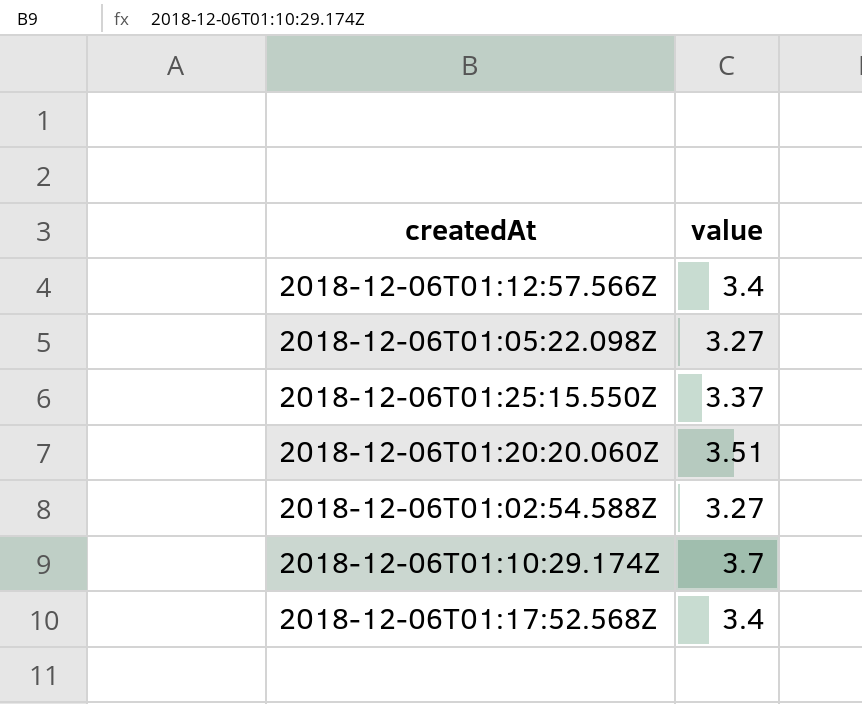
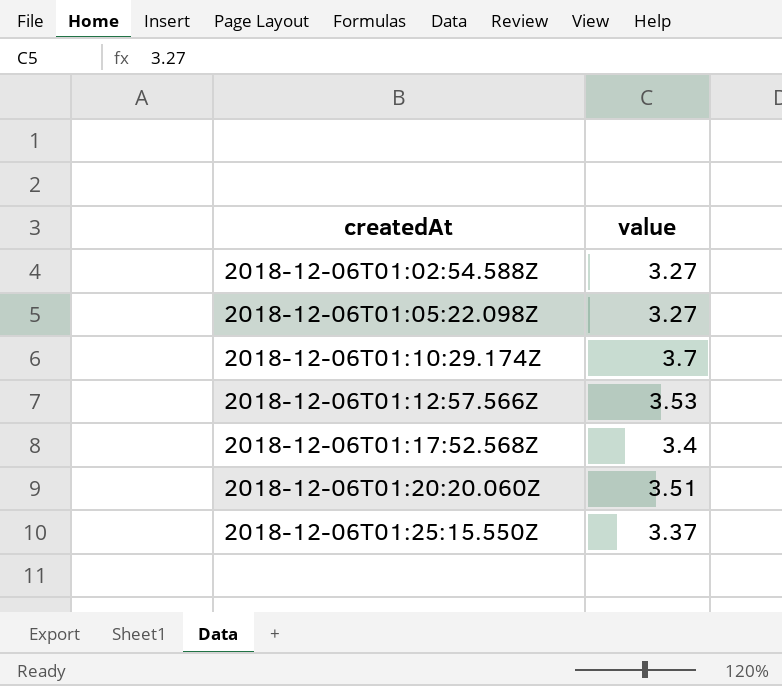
row order: none -> createdAt ascending
2018-12-06T01:12:57.566Z | value: 3.4 -> 3.53

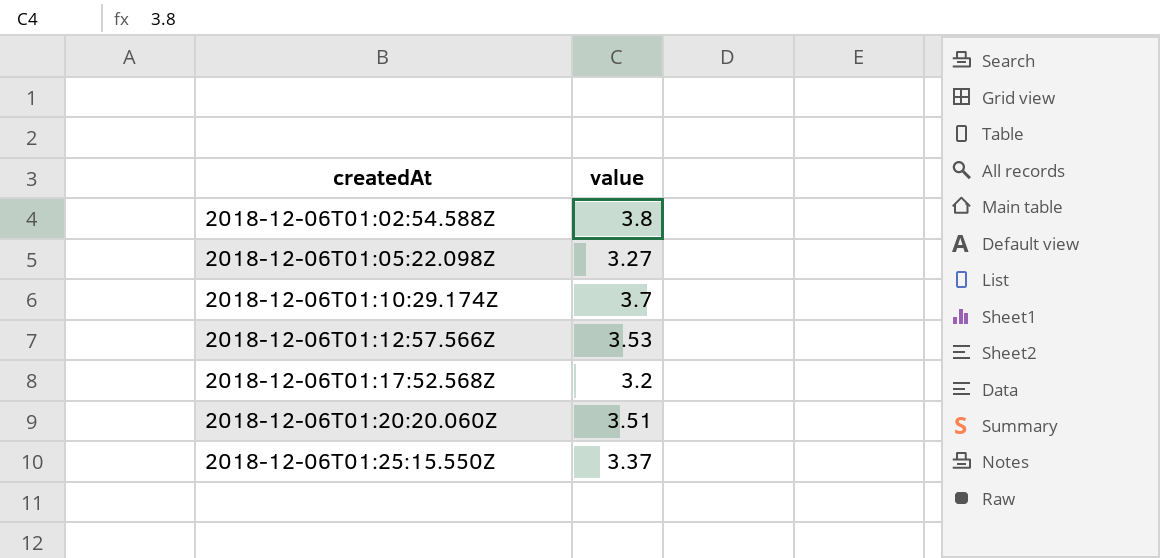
2018-12-06T01:02:54.588Z | value: 3.27 -> 3.8
2018-12-06T01:17:52.568Z | value: 3.4 -> 3.2

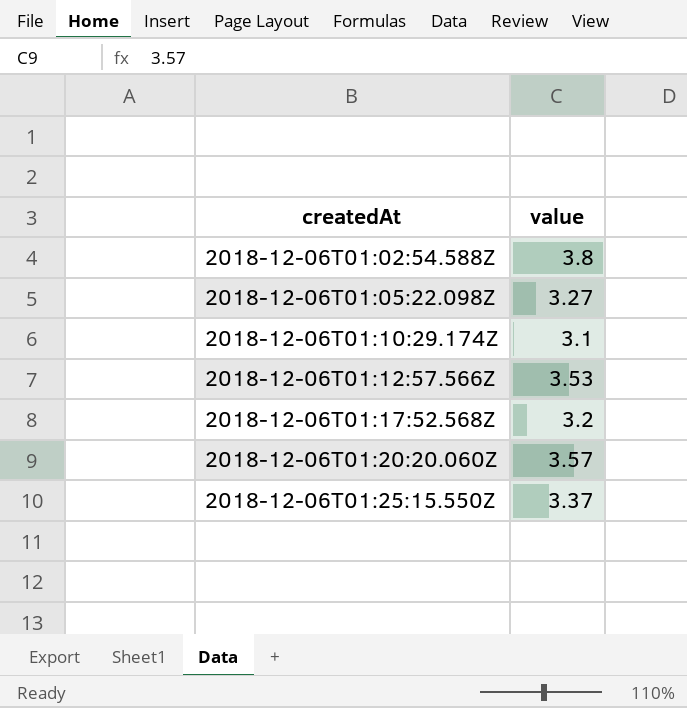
2018-12-06T01:10:29.174Z | value: 3.7 -> 3.1
2018-12-06T01:20:20.060Z | value: 3.51 -> 3.57

